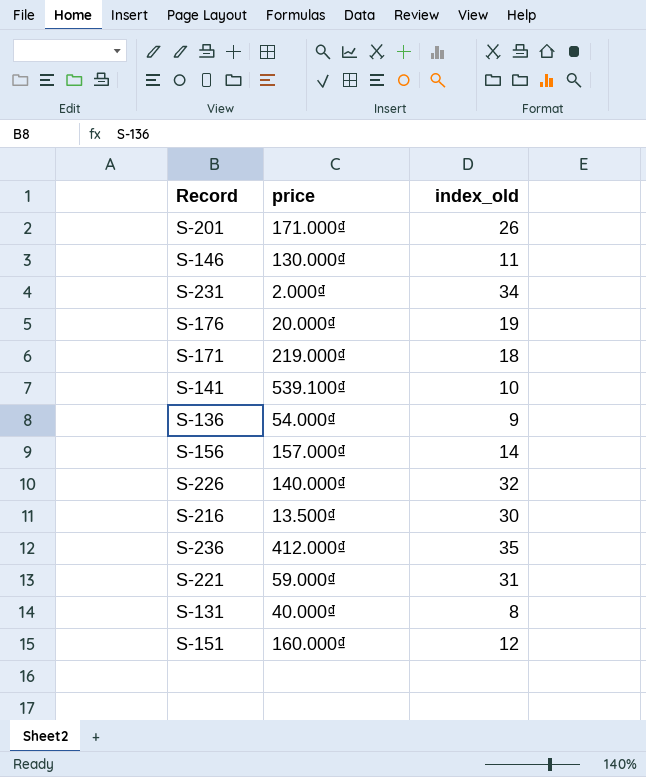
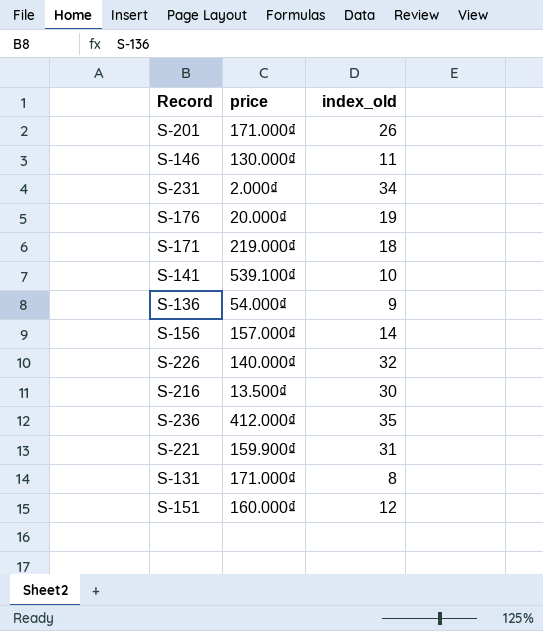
S-221 | price: 59.000₫ -> 159.900₫
S-131 | price: 40.000₫ -> 171.000₫

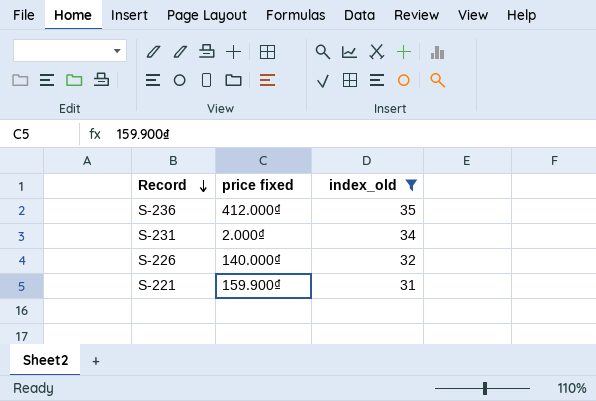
filter: none -> index_old >= 31
row order: none -> Record descending
column name: price -> price fixed

